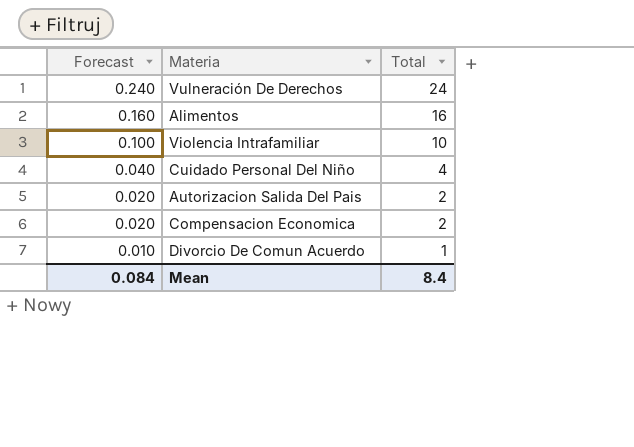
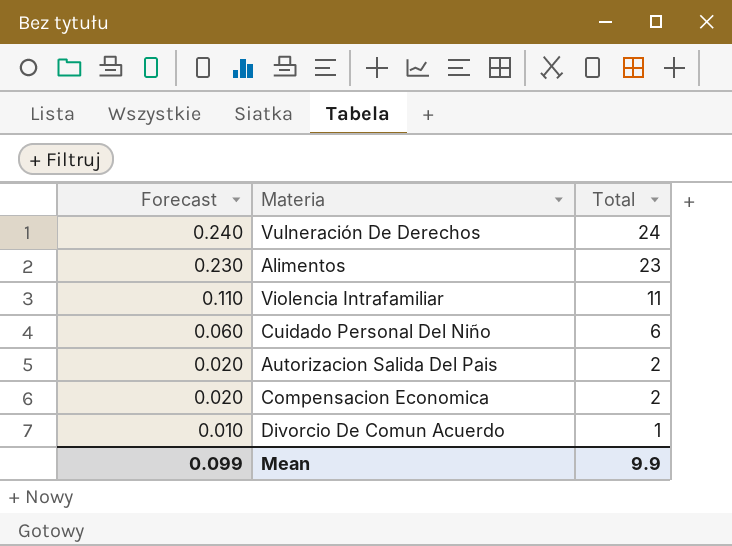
Alimentos | Forecast: 0.160 -> 0.230
Alimentos | Total: 16 -> 23
Violencia Intrafamiliar | Forecast: 0.100 -> 0.110
Violencia Intrafamiliar | Total: 10 -> 11
Cuidado Personal Del Niño | Forecast: 0.040 -> 0.060
Cuidado Personal Del Niño | Total: 4 -> 6
Mean | Forecast: 0.084 -> 0.099
Mean | Total: 8.4 -> 9.9

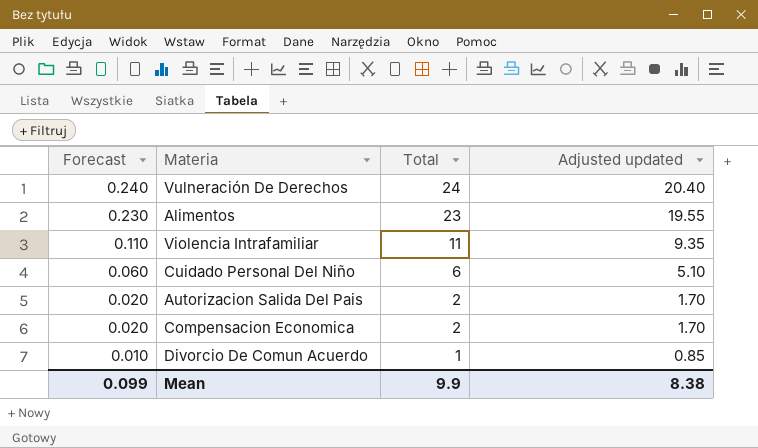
column Adjusted updated | formula: none -> [Total] * 0.85

